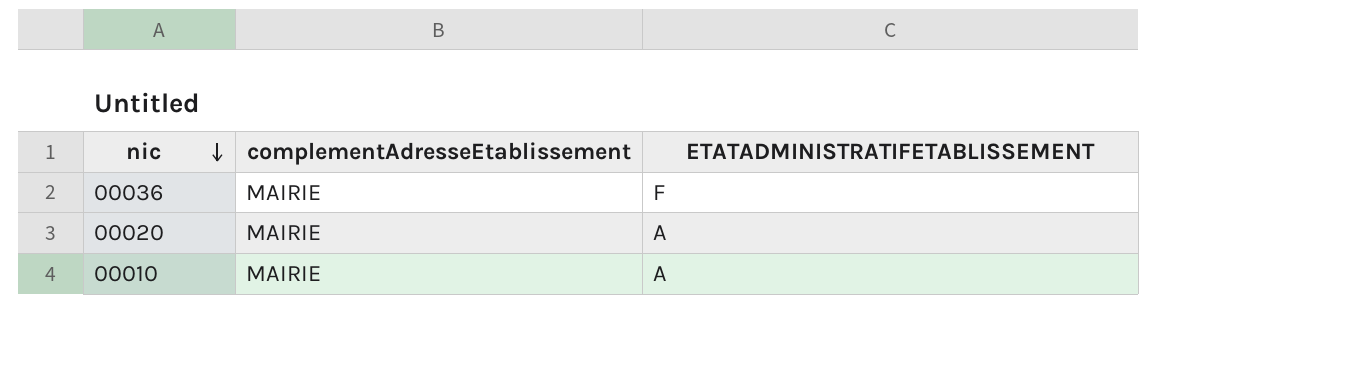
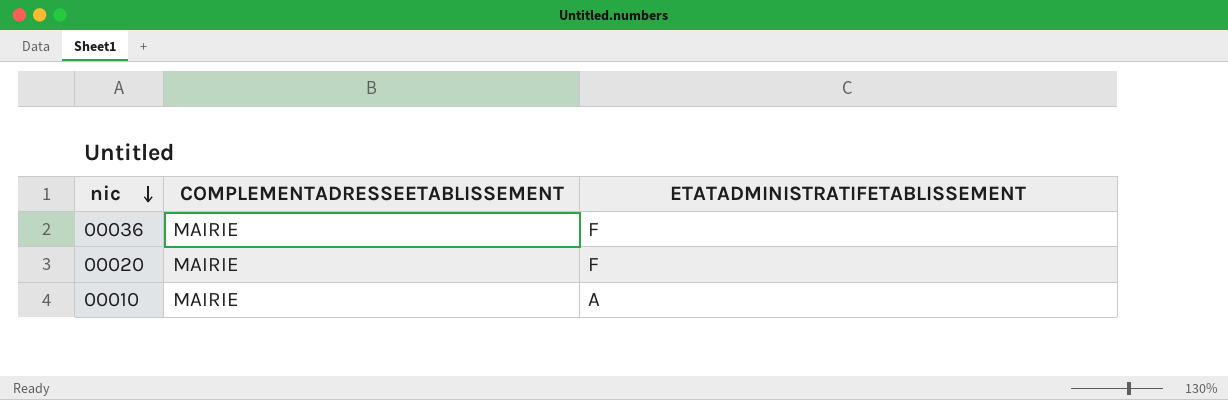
column name: complementAdresseEtablissement -> COMPLEMENTADRESSEETABLISSEMENT
00020 | ETATADMINISTRATIFETABLISSEMENT: A -> F

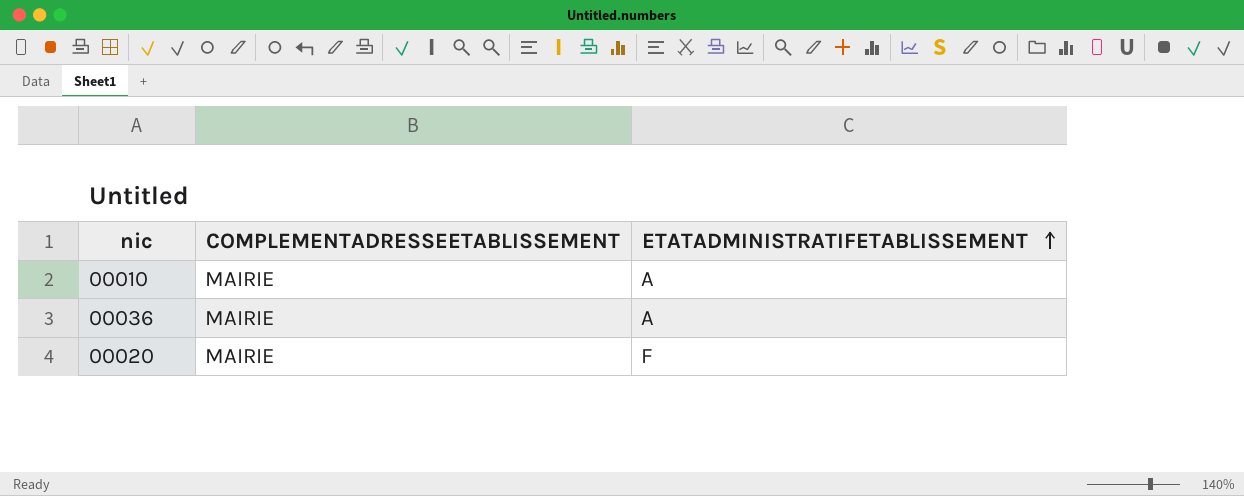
row order: nic descending -> ETATADMINISTRATIFETABLISSEMENT ascending
00036 | ETATADMINISTRATIFETABLISSEMENT: F -> A

